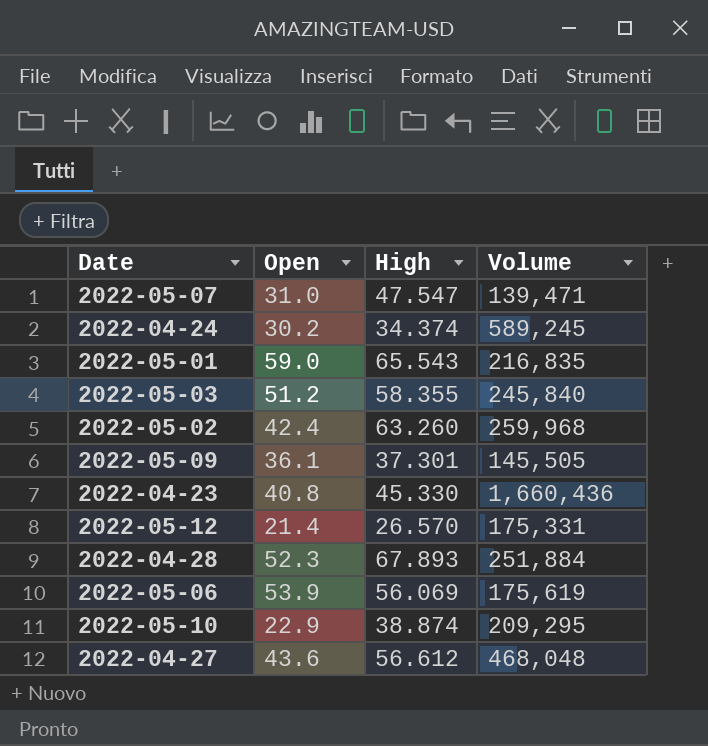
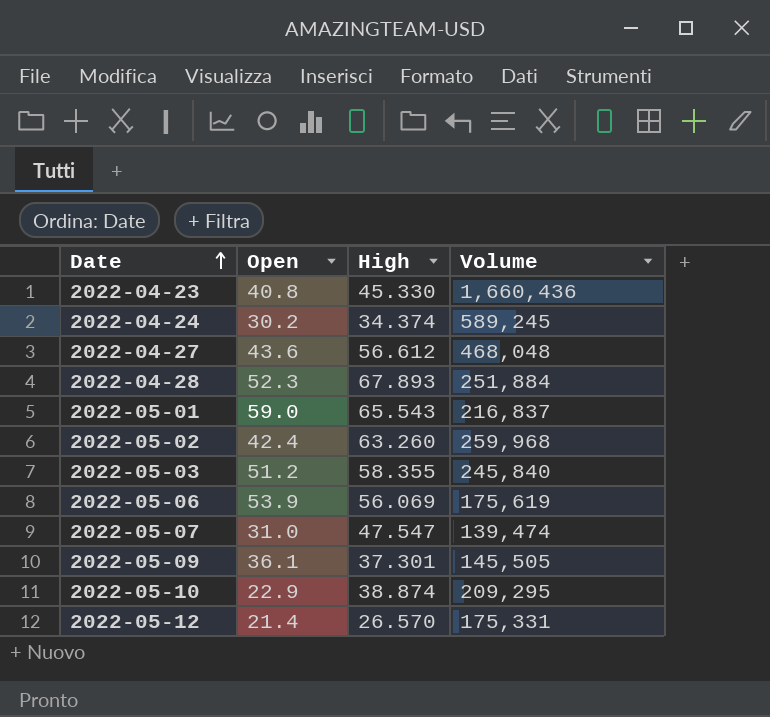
row order: none -> Date ascending
2022-05-01 | Volume: 216,835 -> 216,837
2022-05-07 | Volume: 139,471 -> 139,474

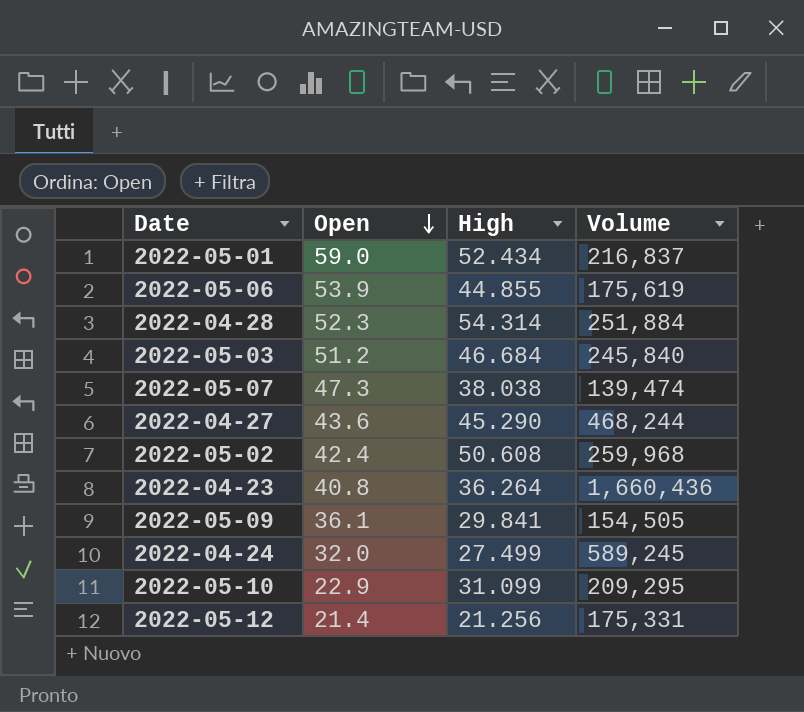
row order: Date ascending -> Open descending
2022-05-01 | High: 65.543 -> 52.434
2022-05-06 | High: 56.069 -> 44.855
2022-04-28 | High: 67.893 -> 54.314
2022-05-03 | High: 58.355 -> 46.684
2022-05-07 | Open: 31.0 -> 47.3
2022-05-07 | High: 47.547 -> 38.038
2022-04-27 | High: 56.612 -> 45.290
2022-04-27 | Volume: 468,048 -> 468,244
2022-05-02 | High: 63.260 -> 50.608
2022-04-23 | High: 45.330 -> 36.264
2022-05-09 | High: 37.301 -> 29.841
2022-05-09 | Volume: 145,505 -> 154,505
2022-04-24 | Open: 30.2 -> 32.0
2022-04-24 | High: 34.374 -> 27.499
2022-05-10 | High: 38.874 -> 31.099
2022-05-12 | High: 26.570 -> 21.256

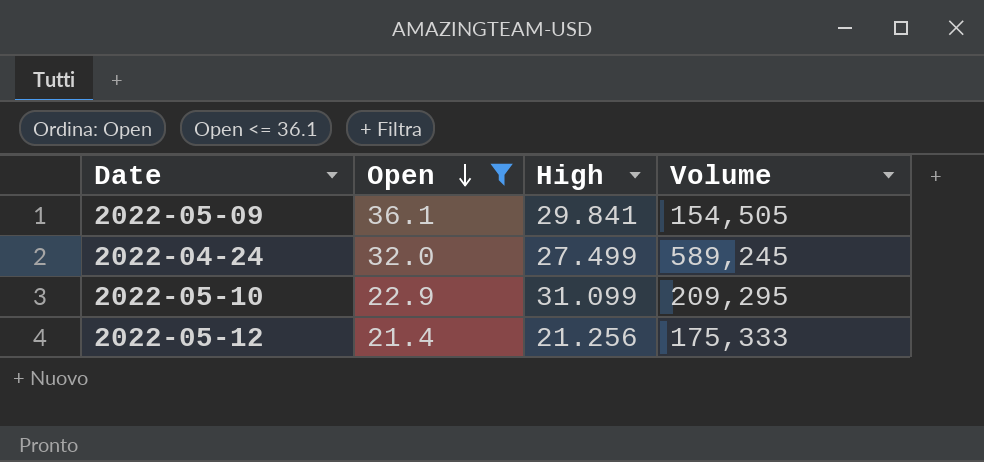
filter: none -> Open <= 36.1
2022-05-12 | Volume: 175,331 -> 175,333

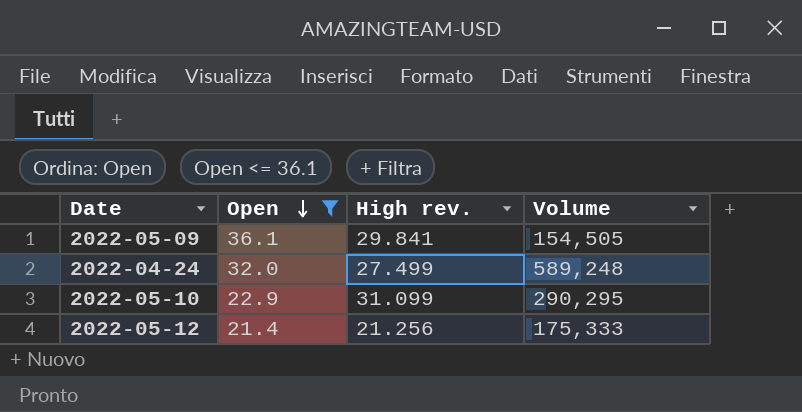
column name: High -> High rev.
2022-04-24 | Volume: 589,245 -> 589,248
2022-05-10 | Volume: 209,295 -> 290,295

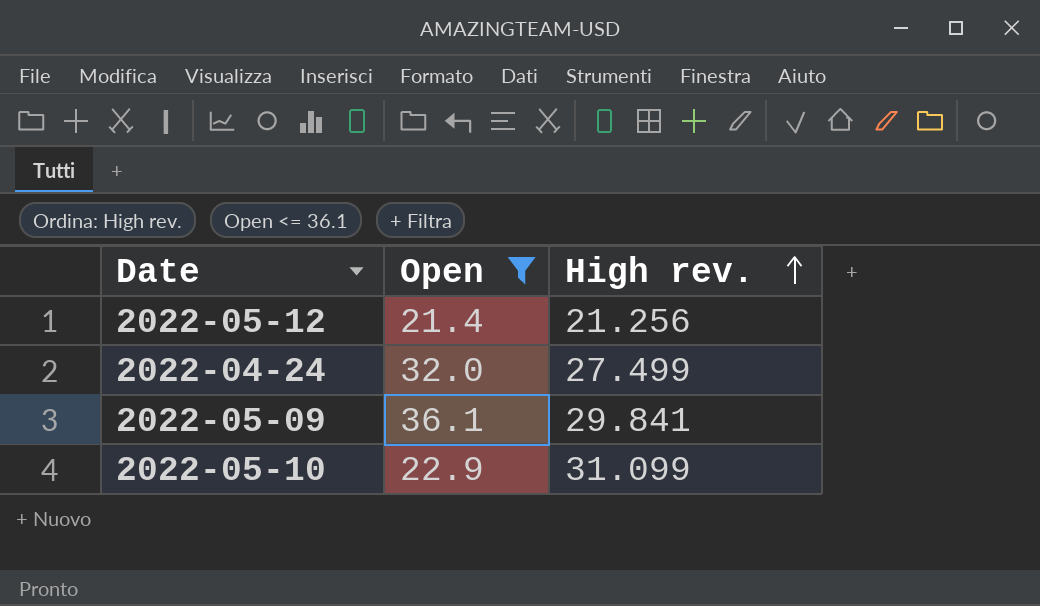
row order: Open descending -> High rev. ascending
column Volume | position: 4 -> none

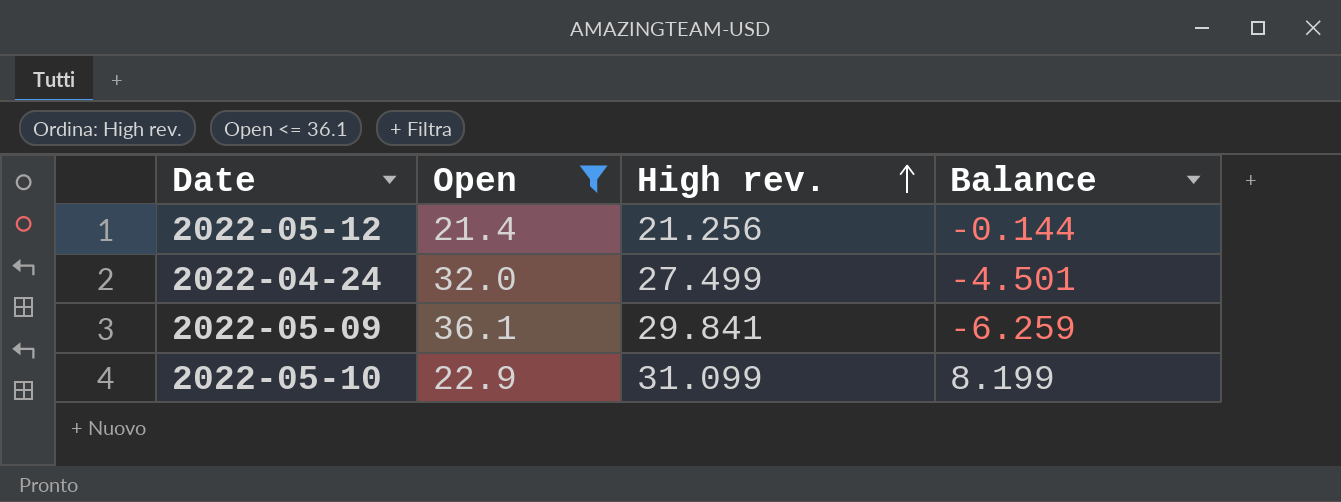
column Balance | formula: none -> [High rev.] - [Open]

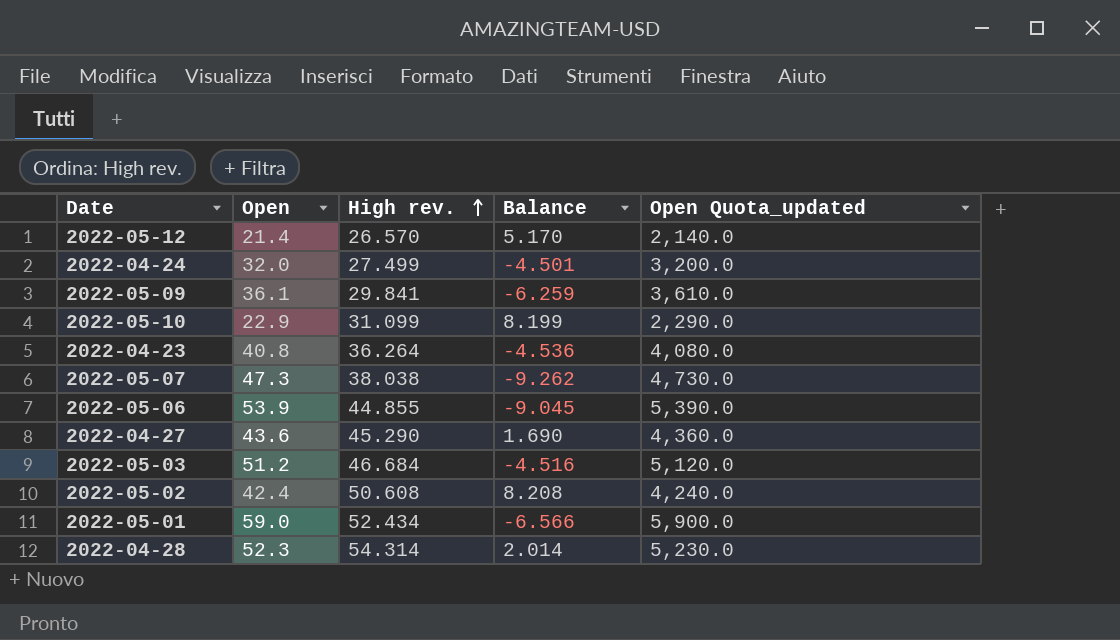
filter: Open <= 36.1 -> none
column Open Quota_updated | formula: none -> [Open] * 100
2022-05-12 | High rev.: 21.256 -> 26.570
2022-05-12 | Balance: -0.144 -> 5.170

